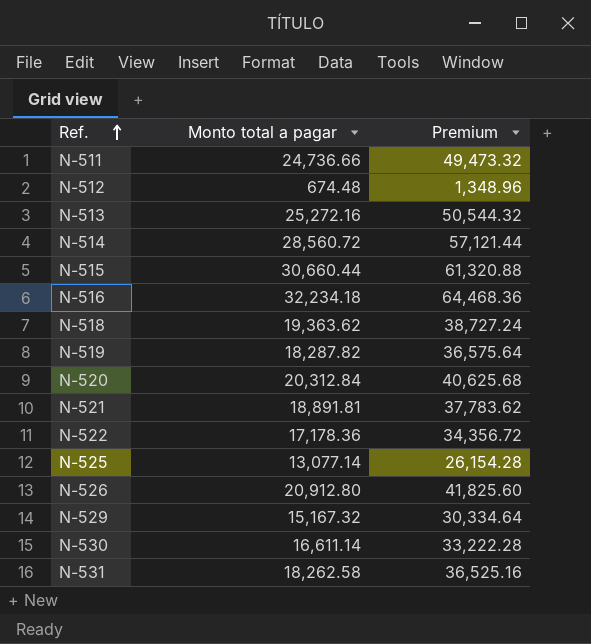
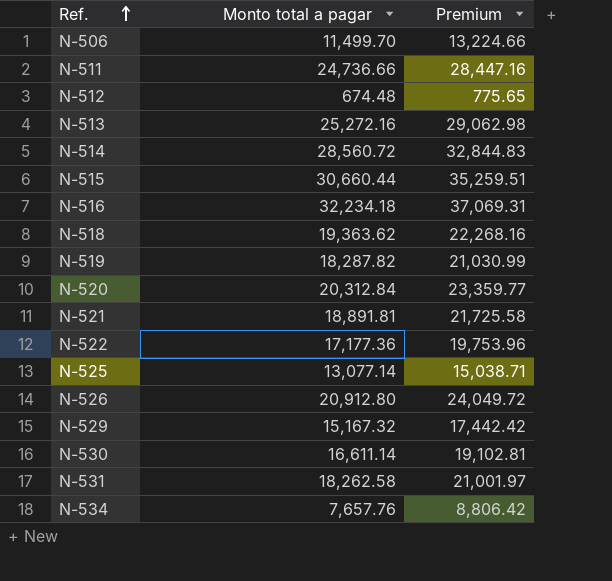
column Premium | formula: [Monto total a pagar] * 2 -> [Monto total a pagar] * 1.15
row N-506: none -> 11,499.70 | 13,224.66
N-522 | Monto total a pagar: 17,178.36 -> 17,177.36
row N-534: none -> 7,657.76 | 8,806.42

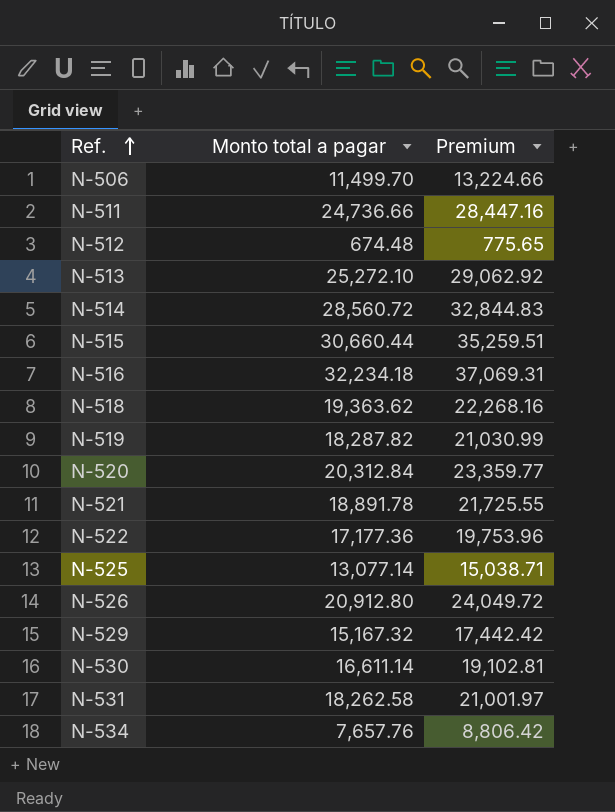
N-513 | Monto total a pagar: 25,272.16 -> 25,272.10
N-513 | Premium: 29,062.98 -> 29,062.92
N-521 | Monto total a pagar: 18,891.81 -> 18,891.78
N-521 | Premium: 21,725.58 -> 21,725.55

